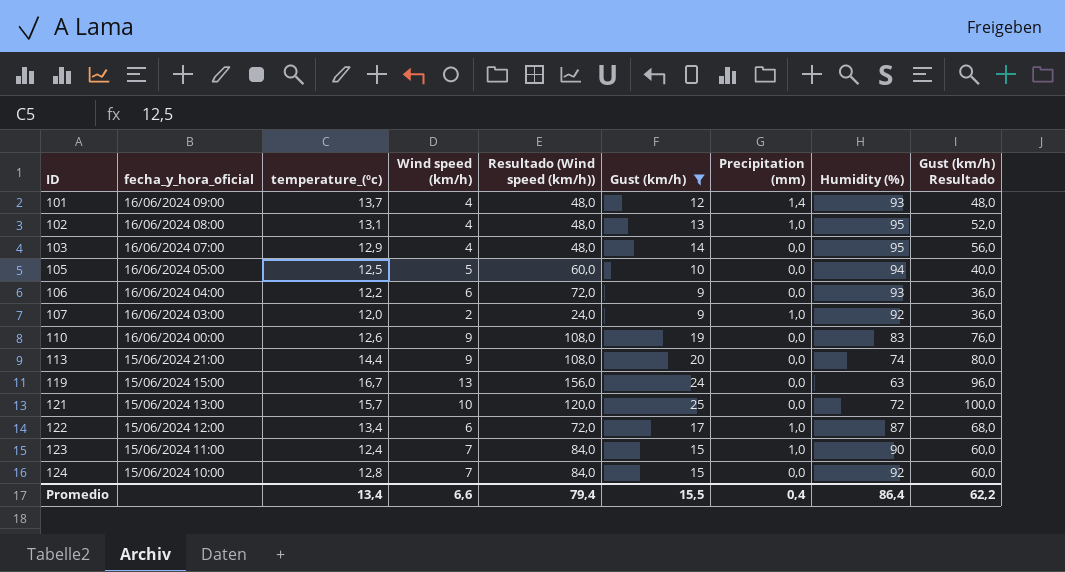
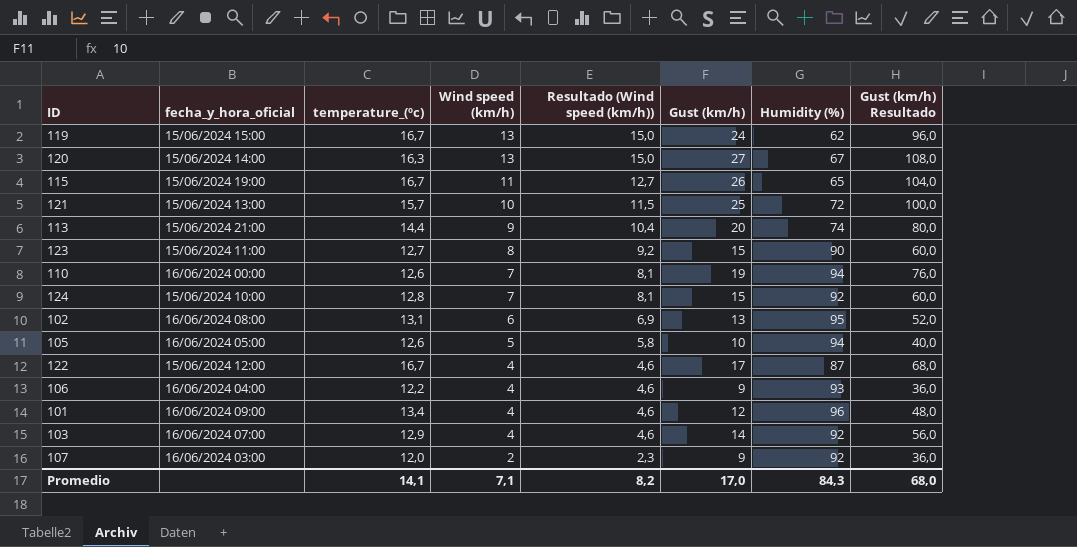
filter: Gust (km/h) <= 25 -> none
row order: ID ascending -> Wind speed (km/h) descending
column Precipitation (mm) | position: 7 -> none
column Resultado (Wind speed (km/h)) | formula: [Wind speed (km/h)] * 12 -> [Wind speed (km/h)] * 1,15
119 | Humidity (%): 63 -> 62
123 | temperature_(ºc): 12,4 -> 12,7
123 | Wind speed (km/h): 7 -> 8
110 | Wind speed (km/h): 9 -> 7
110 | Humidity (%): 83 -> 94
102 | Wind speed (km/h): 4 -> 6
105 | temperature_(ºc): 12,5 -> 12,6
122 | temperature_(ºc): 13,4 -> 16,7
122 | Wind speed (km/h): 6 -> 4
106 | Wind speed (km/h): 6 -> 4
101 | temperature_(ºc): 13,7 -> 13,4
101 | Humidity (%): 93 -> 96
103 | Humidity (%): 95 -> 92
Promedio | temperature_(ºc): 13,4 -> 14,1
Promedio | Wind speed (km/h): 6,6 -> 7,1
Promedio | Resultado (Wind speed (km/h)): 79,4 -> 8,2
Promedio | Gust (km/h): 15,5 -> 17,0
Promedio | Humidity (%): 86,4 -> 84,3
Promedio | Gust (km/h) Resultado: 62,2 -> 68,0

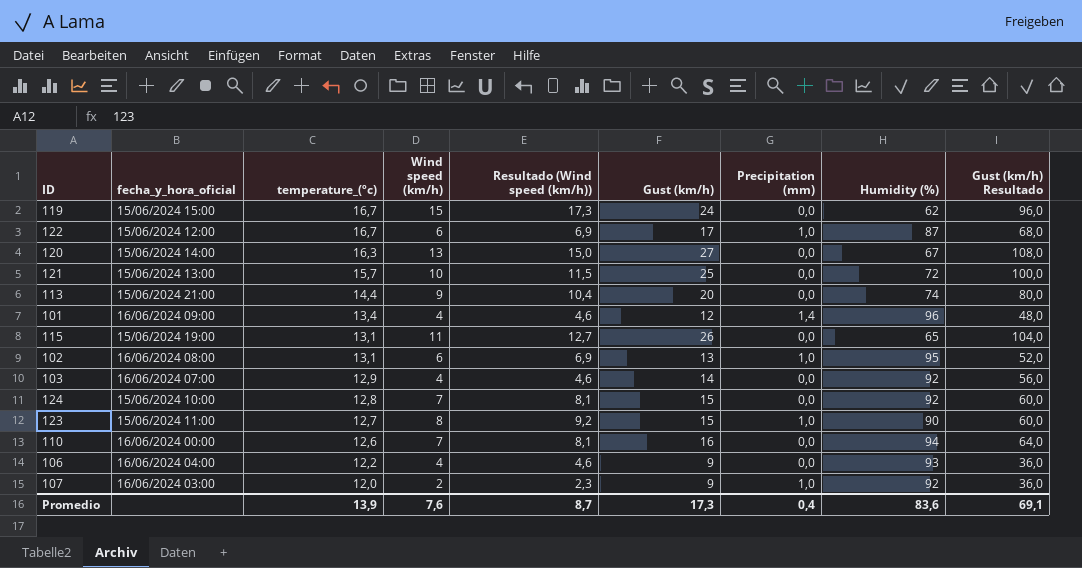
row order: Wind speed (km/h) descending -> temperature_(ºc) descending
column Precipitation (mm) | position: none -> 7
row 105: 16/06/2024 05:00 | 12,6 | 5 | 5,8 | 10 | 94 | 40,0 -> none
119 | Wind speed (km/h): 13 -> 15
119 | Resultado (Wind speed (km/h)): 15,0 -> 17,3
122 | Wind speed (km/h): 4 -> 6
122 | Resultado (Wind speed (km/h)): 4,6 -> 6,9
115 | temperature_(ºc): 16,7 -> 13,1
110 | Gust (km/h): 19 -> 16
110 | Gust (km/h) Resultado: 76,0 -> 64,0
Promedio | temperature_(ºc): 14,1 -> 13,9
Promedio | Wind speed (km/h): 7,1 -> 7,6
Promedio | Resultado (Wind speed (km/h)): 8,2 -> 8,7
Promedio | Gust (km/h): 17,0 -> 17,3
Promedio | Humidity (%): 84,3 -> 83,6
Promedio | Gust (km/h) Resultado: 68,0 -> 69,1

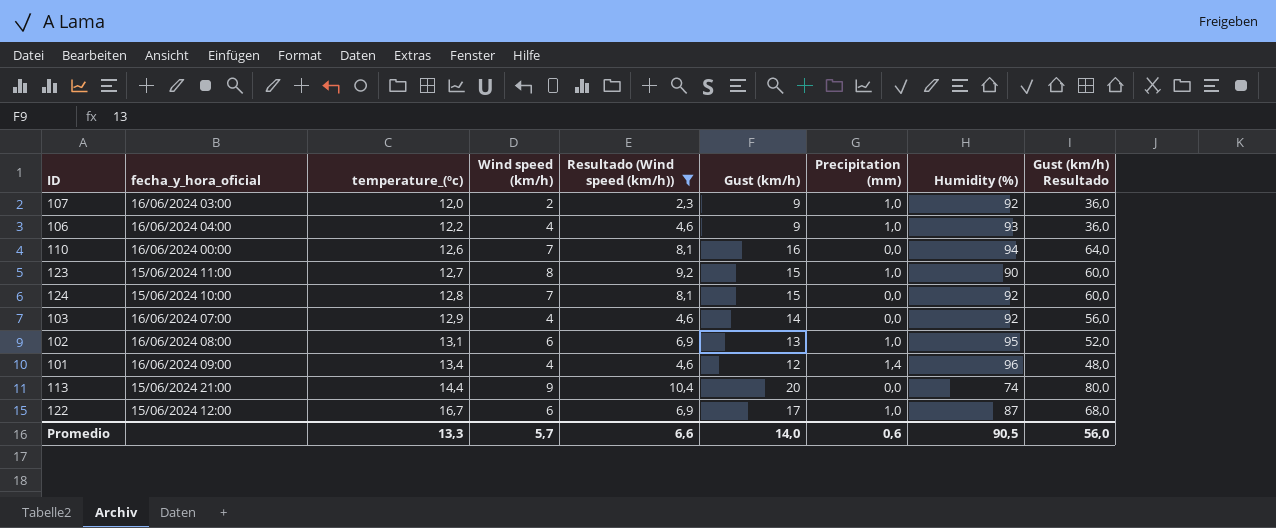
filter: none -> Resultado (Wind speed (km/h)) <= 10,4
row order: temperature_(ºc) descending -> temperature_(ºc) ascending
106 | Precipitation (mm): 0,0 -> 1,0
Promedio | temperature_(ºc): 13,9 -> 13,3
Promedio | Wind speed (km/h): 7,6 -> 5,7
Promedio | Resultado (Wind speed (km/h)): 8,7 -> 6,6
Promedio | Gust (km/h): 17,3 -> 14,0
Promedio | Precipitation (mm): 0,4 -> 0,6
Promedio | Humidity (%): 83,6 -> 90,5
Promedio | Gust (km/h) Resultado: 69,1 -> 56,0

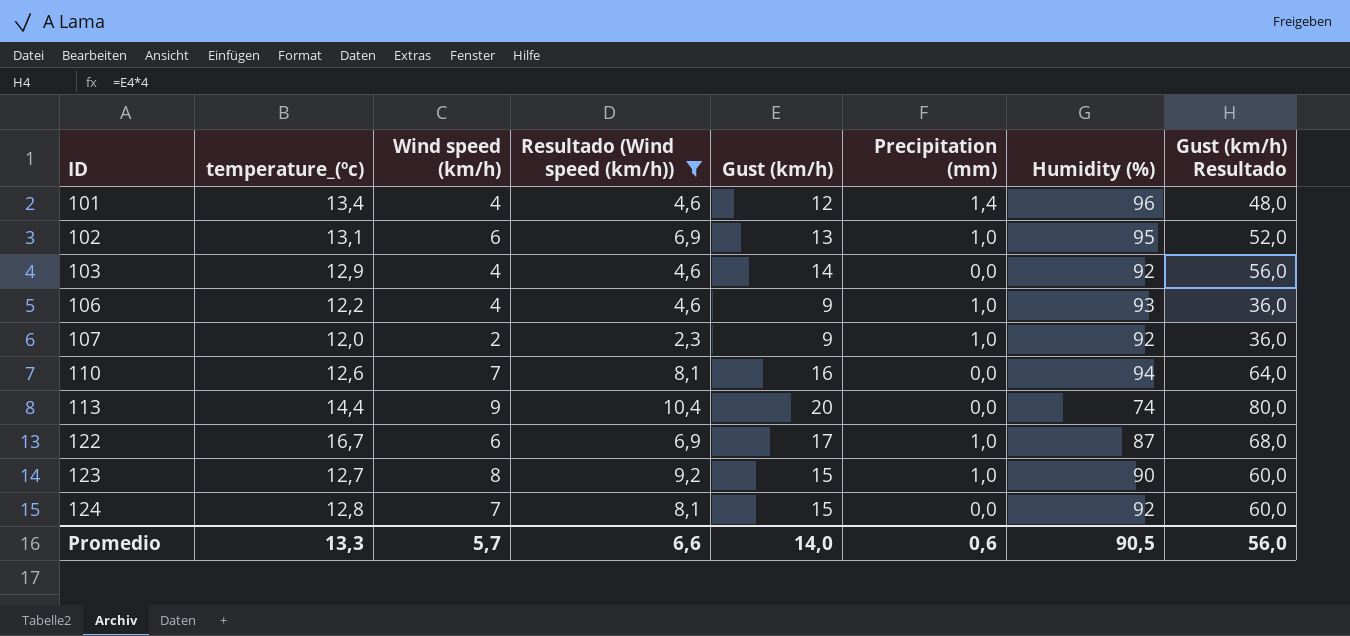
row order: temperature_(ºc) ascending -> ID ascending
column fecha_y_hora_oficial | position: 2 -> none

